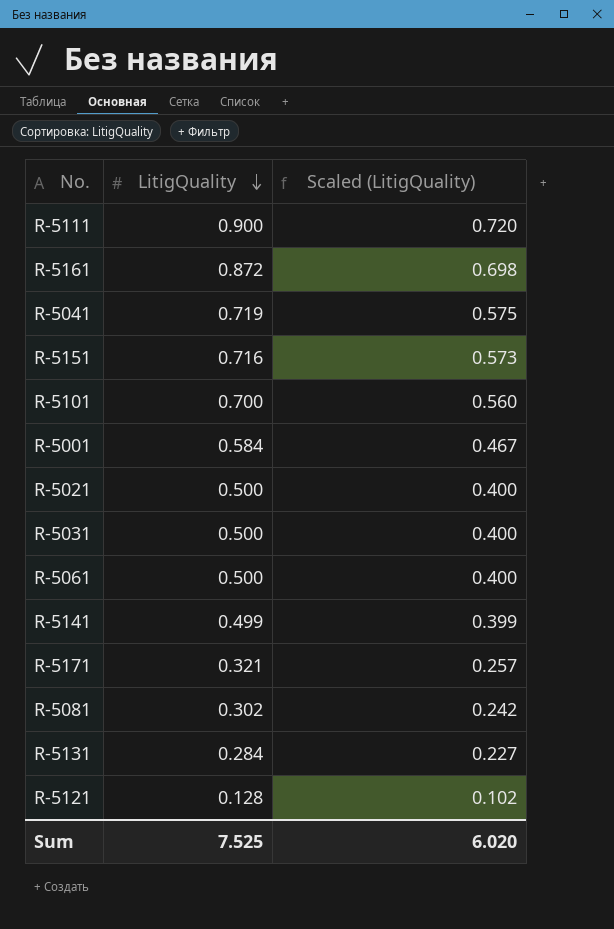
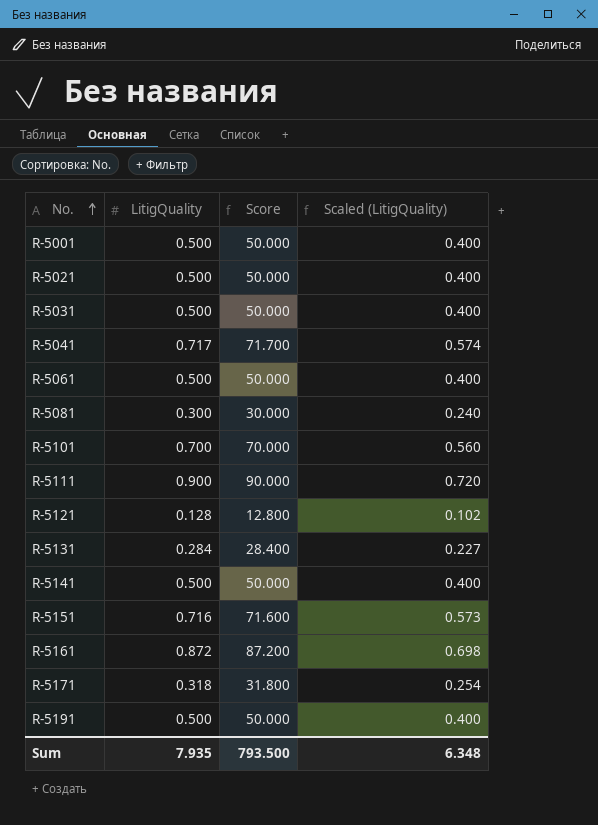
row order: LitigQuality descending -> No. ascending
column Score | formula: none -> [LitigQuality] * 100
R-5001 | LitigQuality: 0.584 -> 0.500
R-5001 | Scaled (LitigQuality): 0.467 -> 0.400
R-5041 | LitigQuality: 0.719 -> 0.717
R-5041 | Scaled (LitigQuality): 0.575 -> 0.574
R-5081 | LitigQuality: 0.302 -> 0.300
R-5081 | Scaled (LitigQuality): 0.242 -> 0.240
R-5141 | LitigQuality: 0.499 -> 0.500
R-5141 | Scaled (LitigQuality): 0.399 -> 0.400
R-5171 | LitigQuality: 0.321 -> 0.318
R-5171 | Scaled (LitigQuality): 0.257 -> 0.254
row R-5191: none -> 0.500 | 50.000 | 0.400
Sum | LitigQuality: 7.525 -> 7.935
Sum | Scaled (LitigQuality): 6.020 -> 6.348

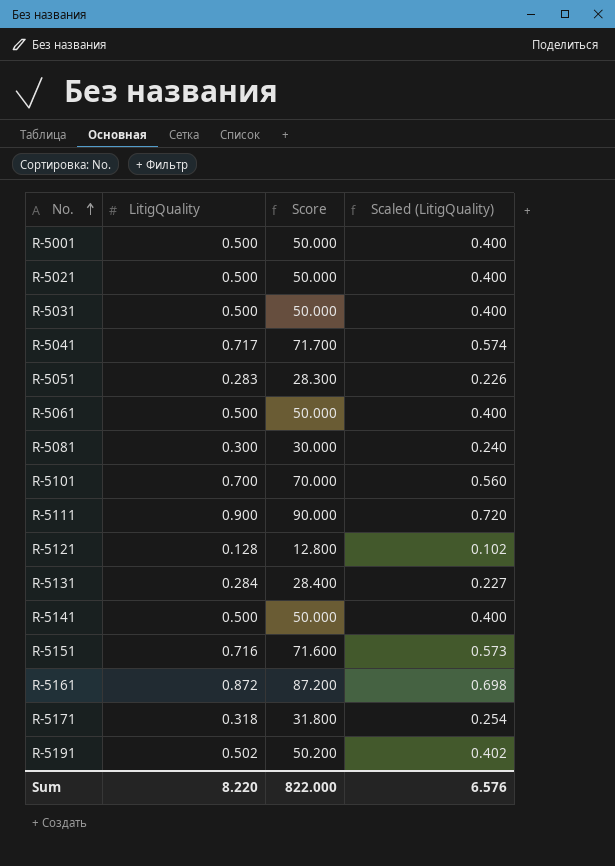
row R-5051: none -> 0.283 | 28.300 | 0.226
R-5191 | LitigQuality: 0.500 -> 0.502
R-5191 | Score: 50.000 -> 50.200
R-5191 | Scaled (LitigQuality): 0.400 -> 0.402
Sum | LitigQuality: 7.935 -> 8.220
Sum | Score: 793.500 -> 822.000
Sum | Scaled (LitigQuality): 6.348 -> 6.576

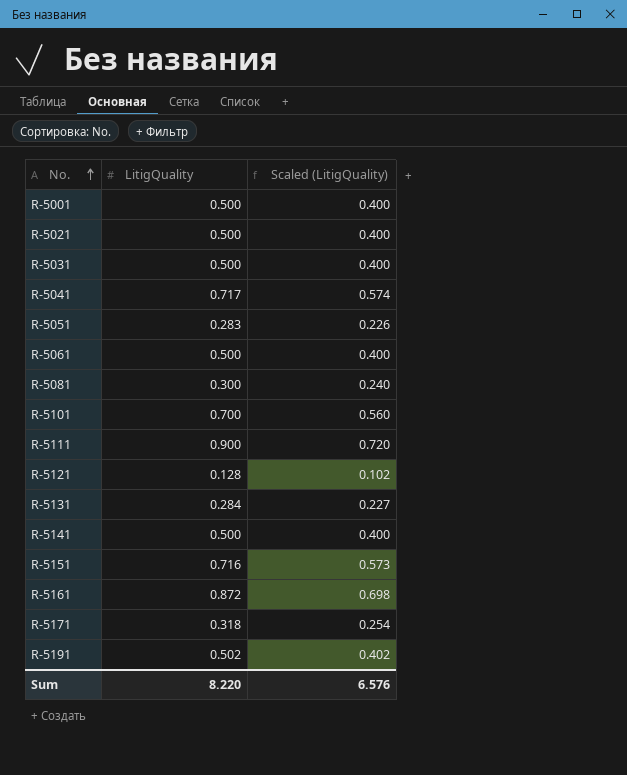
column Score | formula: [LitigQuality] * 100 -> none

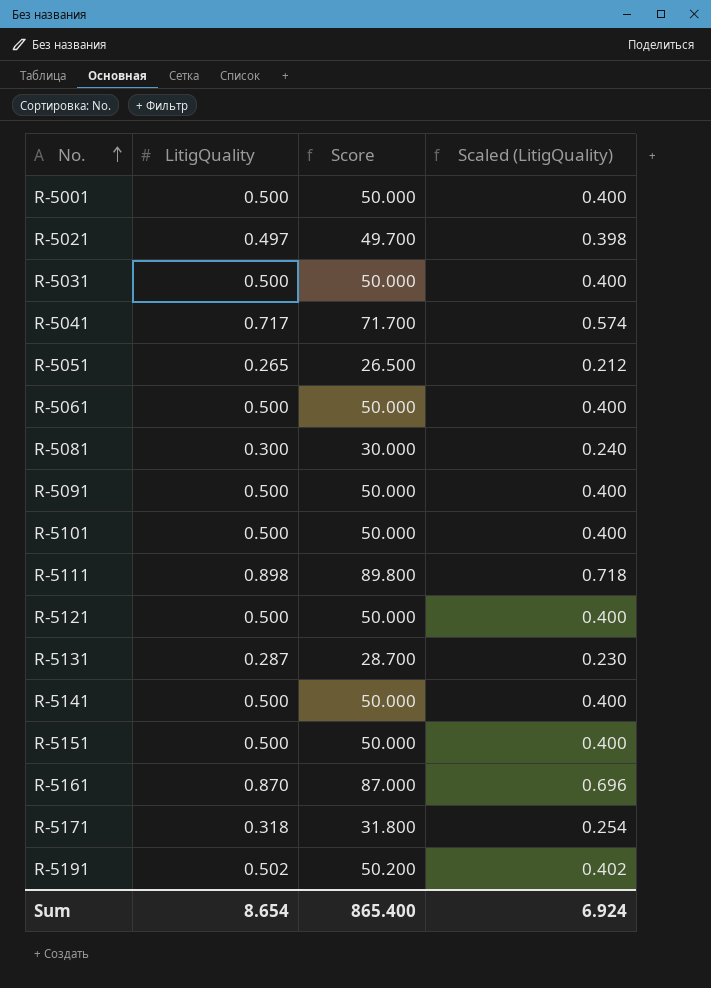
column Score | formula: none -> [LitigQuality] * 100
R-5021 | LitigQuality: 0.500 -> 0.497
R-5021 | Scaled (LitigQuality): 0.400 -> 0.398
R-5051 | LitigQuality: 0.283 -> 0.265
R-5051 | Scaled (LitigQuality): 0.226 -> 0.212
row R-5091: none -> 0.500 | 50.000 | 0.400
R-5101 | LitigQuality: 0.700 -> 0.500
R-5101 | Scaled (LitigQuality): 0.560 -> 0.400
R-5111 | LitigQuality: 0.900 -> 0.898
R-5111 | Scaled (LitigQuality): 0.720 -> 0.718
R-5121 | LitigQuality: 0.128 -> 0.500
R-5121 | Scaled (LitigQuality): 0.102 -> 0.400
R-5131 | LitigQuality: 0.284 -> 0.287
R-5131 | Scaled (LitigQuality): 0.227 -> 0.230
R-5151 | LitigQuality: 0.716 -> 0.500
R-5151 | Scaled (LitigQuality): 0.573 -> 0.400
R-5161 | LitigQuality: 0.872 -> 0.870
R-5161 | Scaled (LitigQuality): 0.698 -> 0.696
Sum | LitigQuality: 8.220 -> 8.654
Sum | Scaled (LitigQuality): 6.576 -> 6.924

